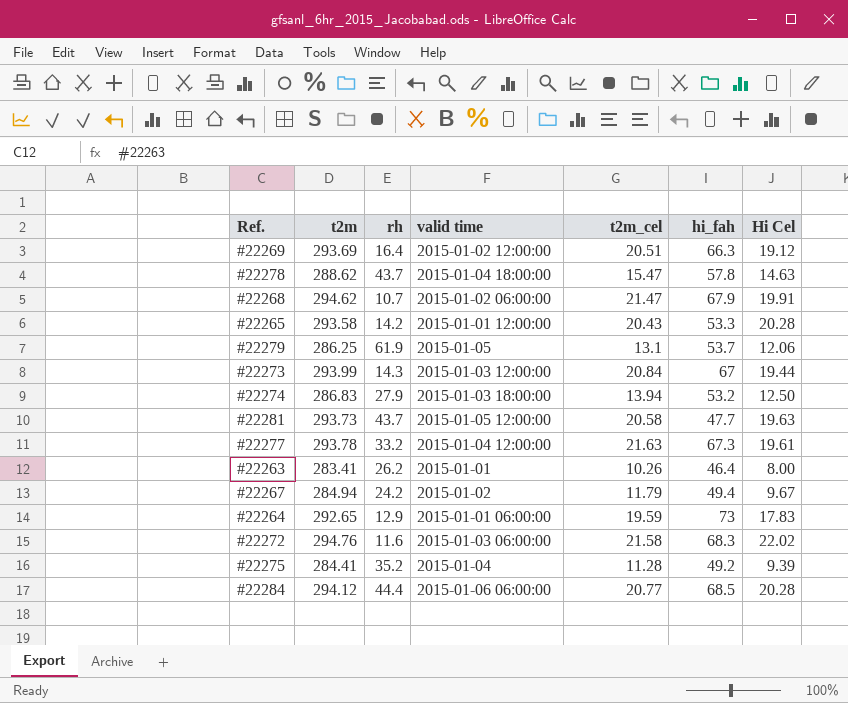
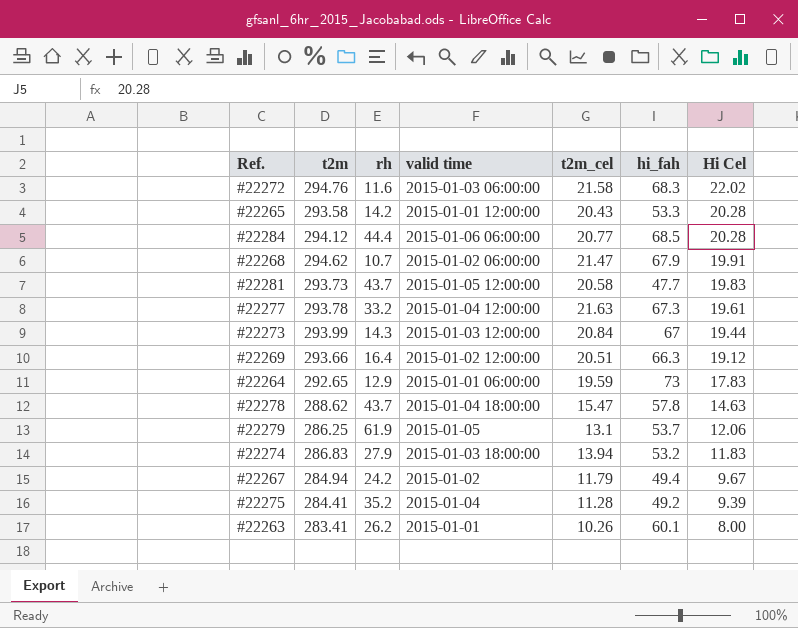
row order: none -> Hi Cel descending
#22281 | Hi Cel: 19.63 -> 19.83
#22269 | t2m: 293.69 -> 293.66
#22274 | Hi Cel: 12.50 -> 11.83
#22263 | hi_fah: 46.4 -> 60.1

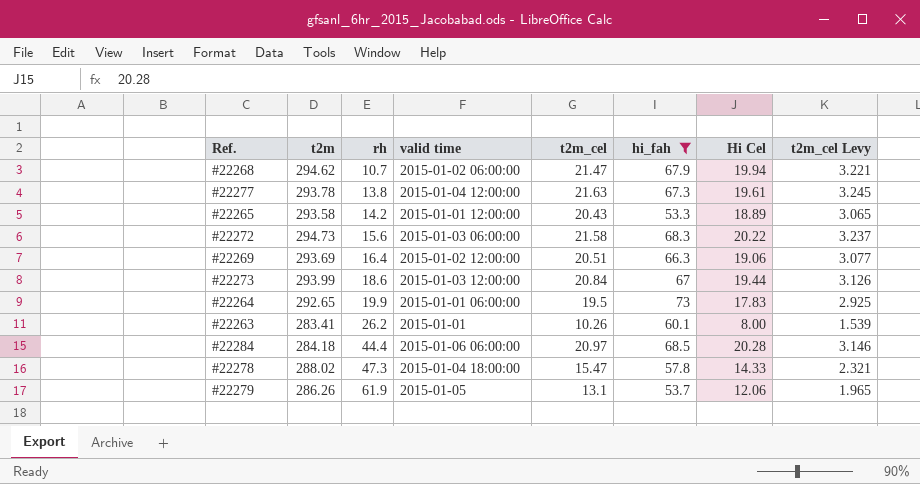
filter: none -> hi_fah >= 53.3
row order: Hi Cel descending -> rh ascending
column t2m_cel Levy | formula: none -> [t2m_cel] * 0.15
#22268 | Hi Cel: 19.91 -> 19.94
#22277 | rh: 33.2 -> 13.8
#22265 | Hi Cel: 20.28 -> 18.89
#22272 | t2m: 294.76 -> 294.73
#22272 | rh: 11.6 -> 15.6
#22272 | Hi Cel: 22.02 -> 20.22
#22269 | t2m: 293.66 -> 293.69
#22269 | Hi Cel: 19.12 -> 19.06
#22273 | rh: 14.3 -> 18.6
#22264 | rh: 12.9 -> 19.9
#22264 | t2m_cel: 19.59 -> 19.5
#22284 | t2m: 294.12 -> 284.18
#22284 | t2m_cel: 20.77 -> 20.97
#22278 | t2m: 288.62 -> 288.02
#22278 | rh: 43.7 -> 47.3
#22278 | Hi Cel: 14.63 -> 14.33
#22279 | t2m: 286.25 -> 286.26

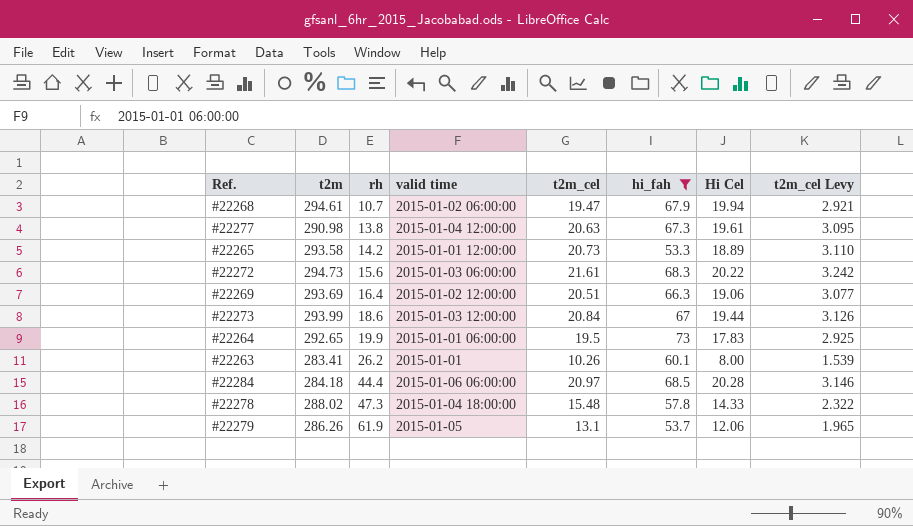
#22268 | t2m: 294.62 -> 294.61
#22268 | t2m_cel: 21.47 -> 19.47
#22268 | t2m_cel Levy: 3.221 -> 2.921
#22277 | t2m: 293.78 -> 290.98
#22277 | t2m_cel: 21.63 -> 20.63
#22277 | t2m_cel Levy: 3.245 -> 3.095
#22265 | t2m_cel: 20.43 -> 20.73
#22265 | t2m_cel Levy: 3.065 -> 3.110
#22272 | t2m_cel: 21.58 -> 21.61
#22272 | t2m_cel Levy: 3.237 -> 3.242
#22278 | t2m_cel: 15.47 -> 15.48
#22278 | t2m_cel Levy: 2.321 -> 2.322

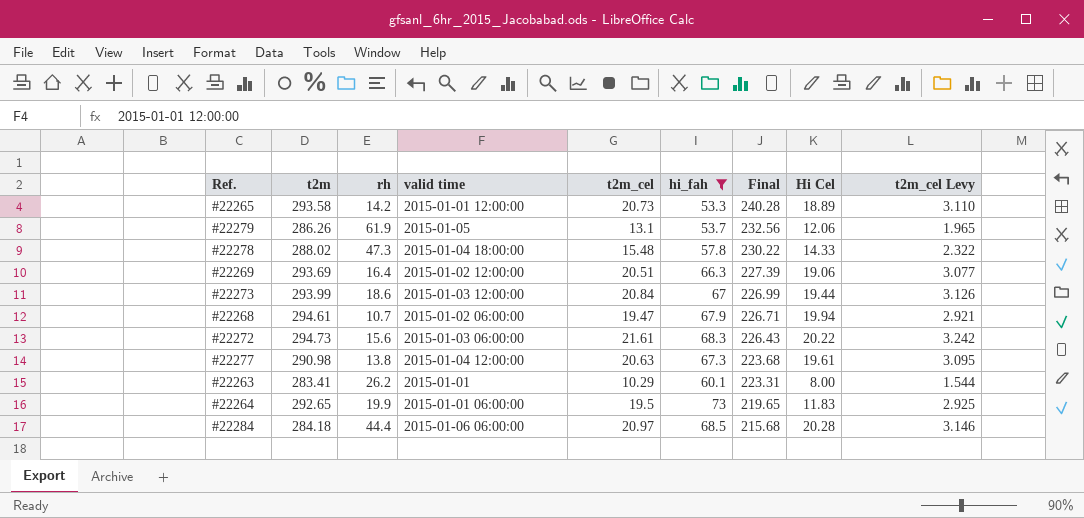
row order: rh ascending -> Final descending
column Final | formula: none -> [t2m] - [hi_fah]
#22263 | t2m_cel: 10.26 -> 10.29
#22263 | t2m_cel Levy: 1.539 -> 1.544
#22264 | Hi Cel: 17.83 -> 11.83

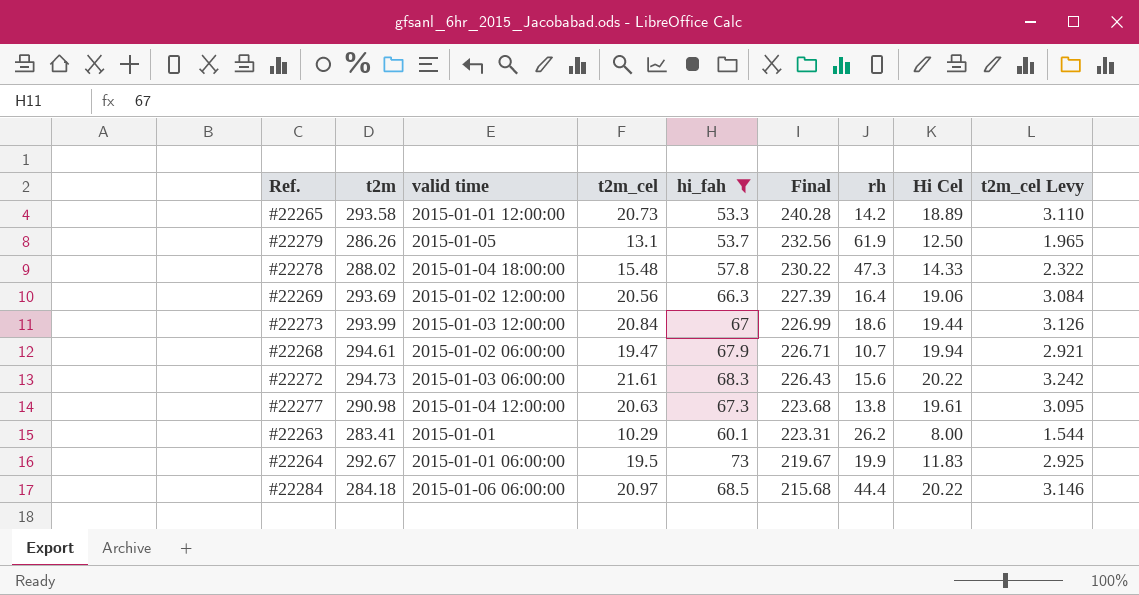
column rh | position: 3 -> 7
#22279 | Hi Cel: 12.06 -> 12.50
#22269 | t2m_cel: 20.51 -> 20.56
#22269 | t2m_cel Levy: 3.077 -> 3.084
#22264 | t2m: 292.65 -> 292.67
#22264 | Final: 219.65 -> 219.67
#22284 | Hi Cel: 20.28 -> 20.22

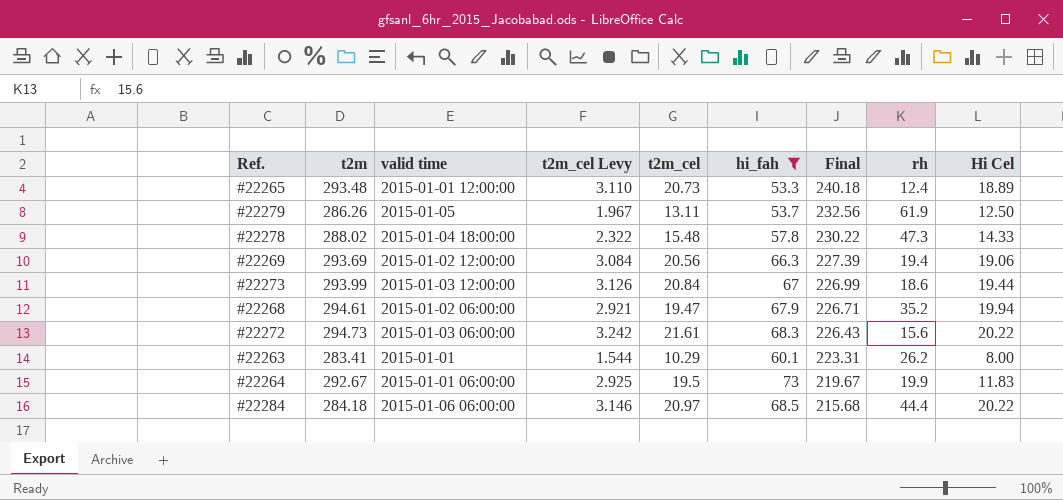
column t2m_cel Levy | position: 9 -> 4
row #22277: 290.98 | 2015-01-04 12:00:00 | 20.63 | 67.3 | 223.68 | 13.8 | 19.61 | 3.095 -> none
#22265 | t2m: 293.58 -> 293.48
#22265 | Final: 240.28 -> 240.18
#22265 | rh: 14.2 -> 12.4
#22279 | t2m_cel Levy: 1.965 -> 1.967
#22279 | t2m_cel: 13.1 -> 13.11
#22269 | rh: 16.4 -> 19.4
#22268 | rh: 10.7 -> 35.2

